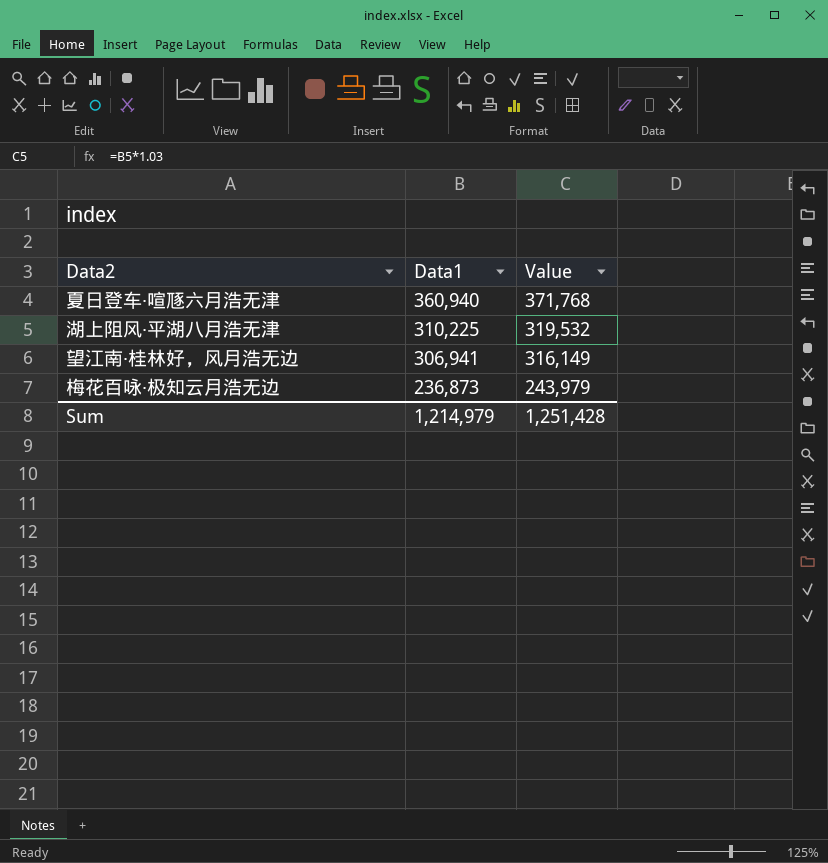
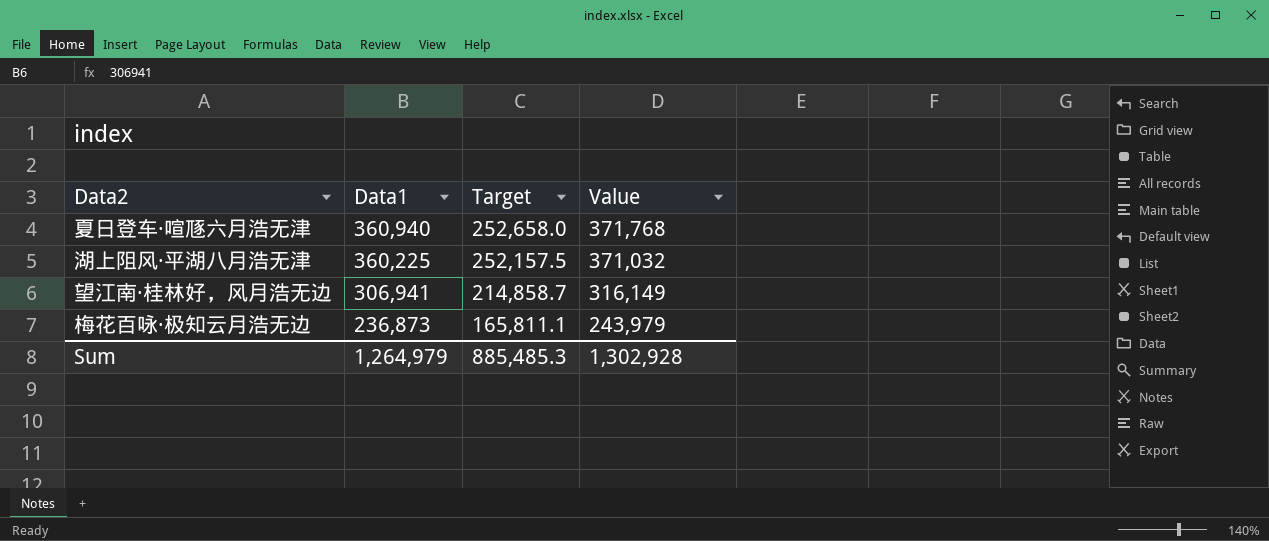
column Target | formula: none -> [Data1] * 0.7
湖上阻风·平湖八月浩无津 | Data1: 310,225 -> 360,225
湖上阻风·平湖八月浩无津 | Value: 319,532 -> 371,032
Sum | Data1: 1,214,979 -> 1,264,979
Sum | Value: 1,251,428 -> 1,302,928

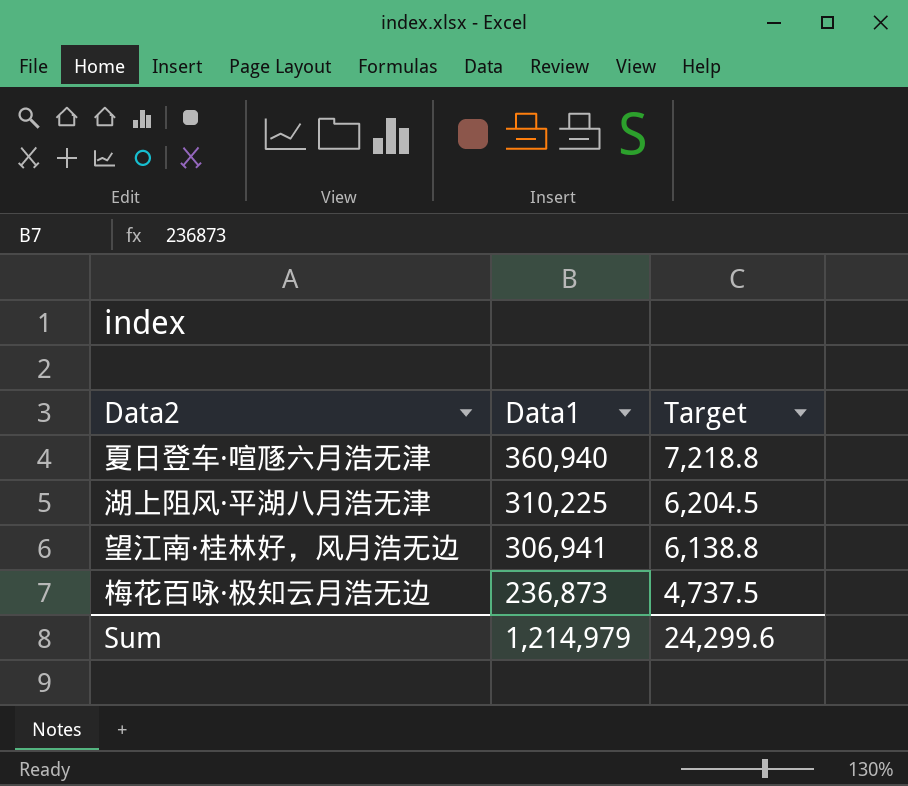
column Value | formula: [Data1] * 1.03 -> none
column Target | formula: [Data1] * 0.7 -> [Data1] * 0.02
湖上阻风·平湖八月浩无津 | Data1: 360,225 -> 310,225
Sum | Data1: 1,264,979 -> 1,214,979
Sum | Target: 885,485.3 -> 24,299.6

